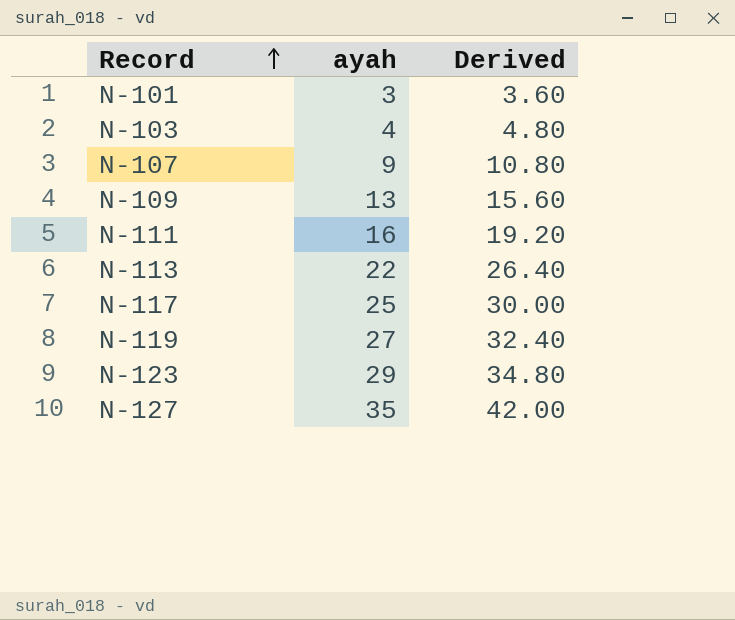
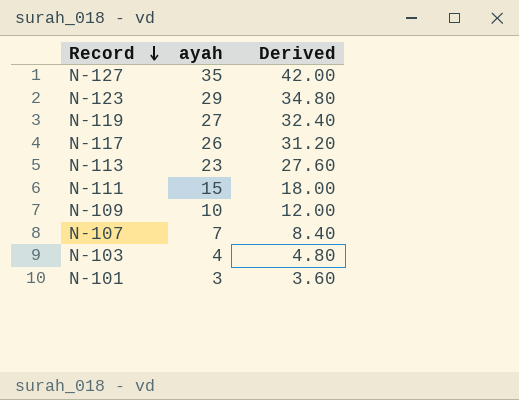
row order: Record ascending -> Record descending
N-117 | ayah: 25 -> 26
N-117 | Derived: 30.00 -> 31.20
N-113 | ayah: 22 -> 23
N-113 | Derived: 26.40 -> 27.60
N-111 | ayah: 16 -> 15
N-111 | Derived: 19.20 -> 18.00
N-109 | ayah: 13 -> 10
N-109 | Derived: 15.60 -> 12.00
N-107 | ayah: 9 -> 7
N-107 | Derived: 10.80 -> 8.40

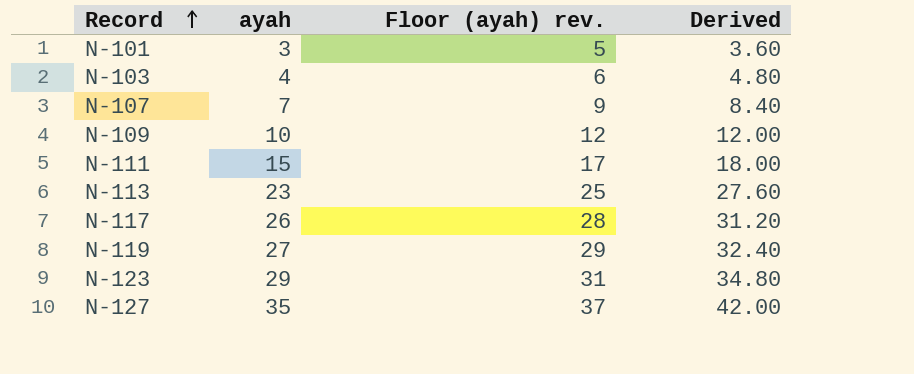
row order: Record descending -> Record ascending
column Floor (ayah) rev. | formula: none -> [ayah] + 2

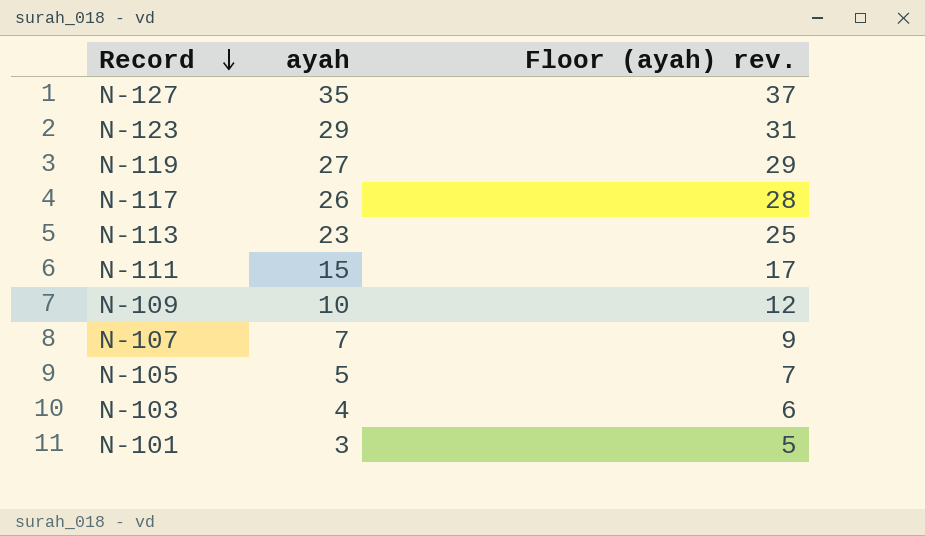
row order: Record ascending -> Record descending
column Derived | formula: [ayah] * 1.2 -> none
row N-105: none -> 5 | 7

